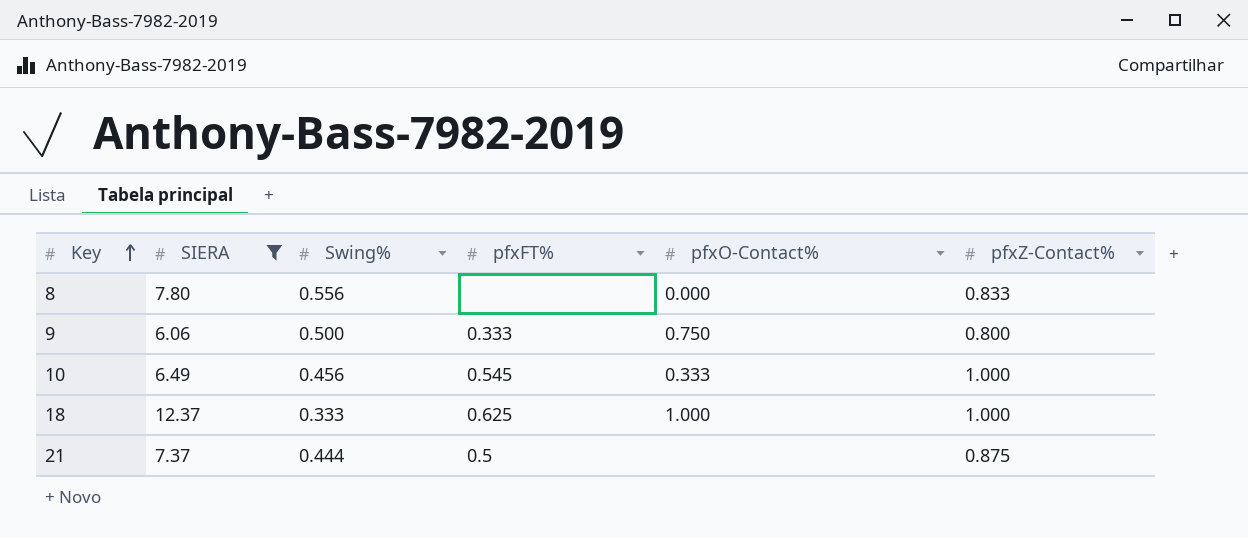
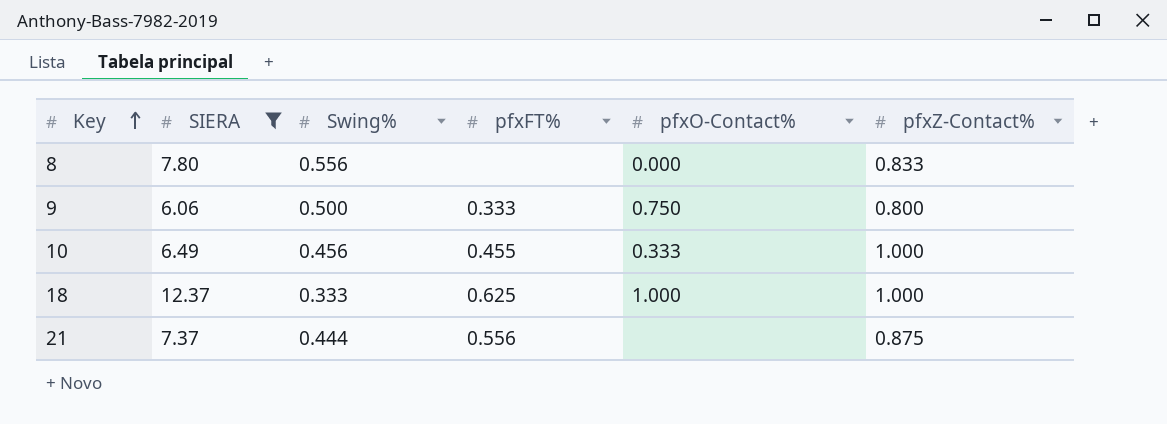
10 | pfxFT%: 0.545 -> 0.455
21 | pfxFT%: 0.5 -> 0.556

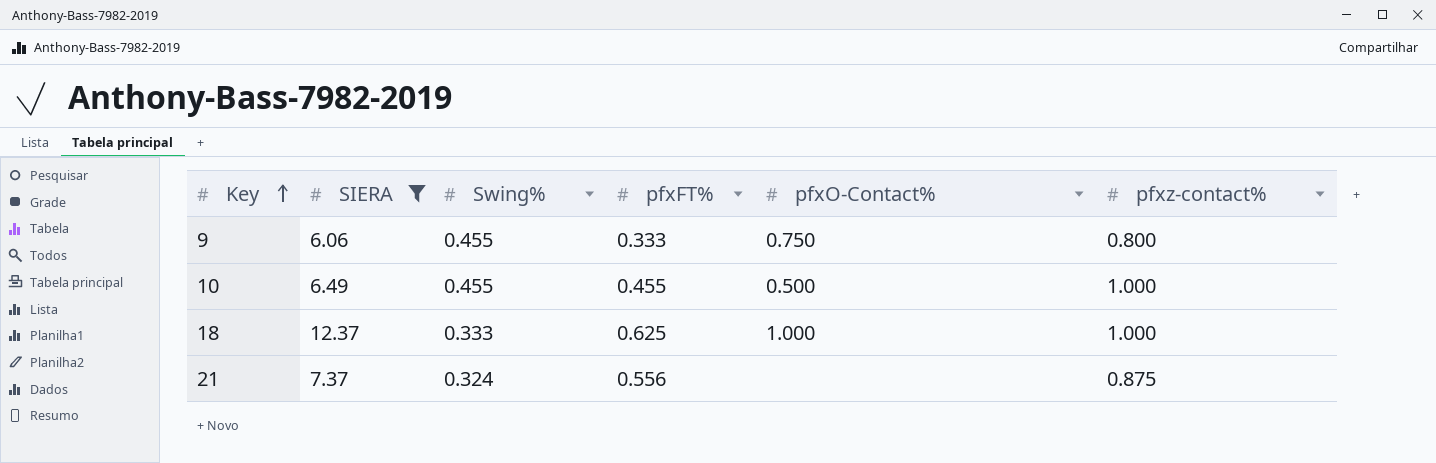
column name: pfxZ-Contact% -> pfxz-contact%
row 8: 7.80 | 0.556 | none | 0.000 | 0.833 -> none
9 | Swing%: 0.500 -> 0.455
10 | Swing%: 0.456 -> 0.455
10 | pfxO-Contact%: 0.333 -> 0.500
21 | Swing%: 0.444 -> 0.324

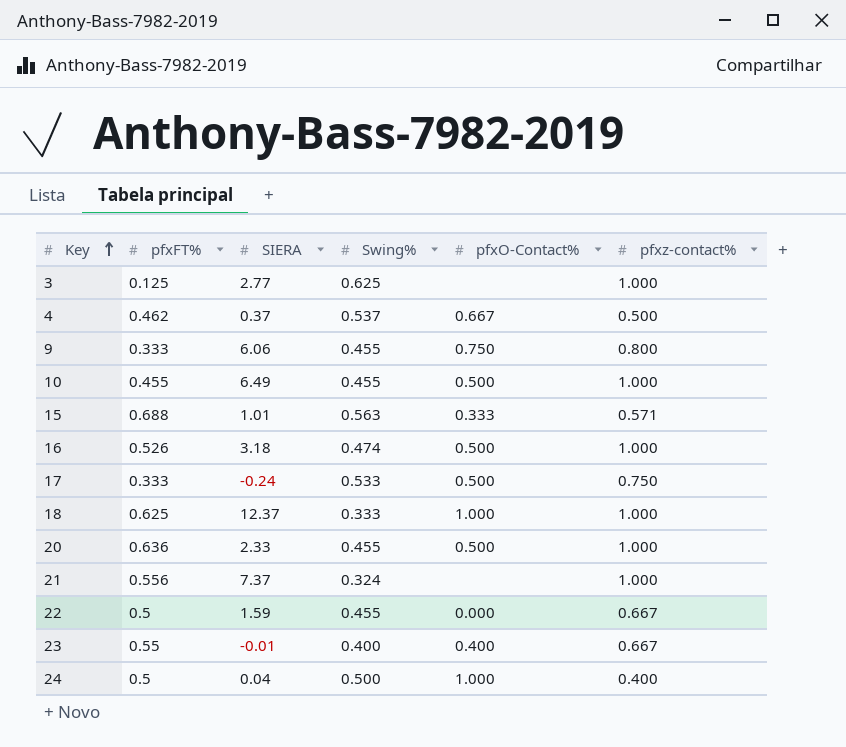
filter: SIERA >= 6.06 -> none
column pfxFT% | position: 4 -> 2
21 | pfxz-contact%: 0.875 -> 1.000

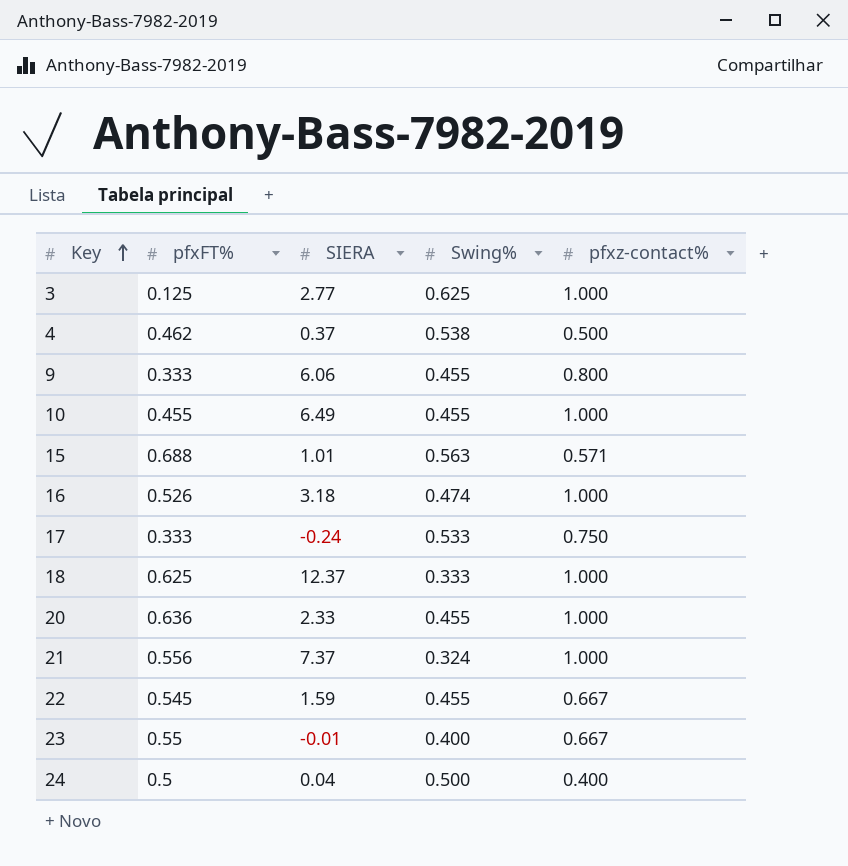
column pfxO-Contact% | position: 5 -> none
4 | Swing%: 0.537 -> 0.538
22 | pfxFT%: 0.5 -> 0.545

